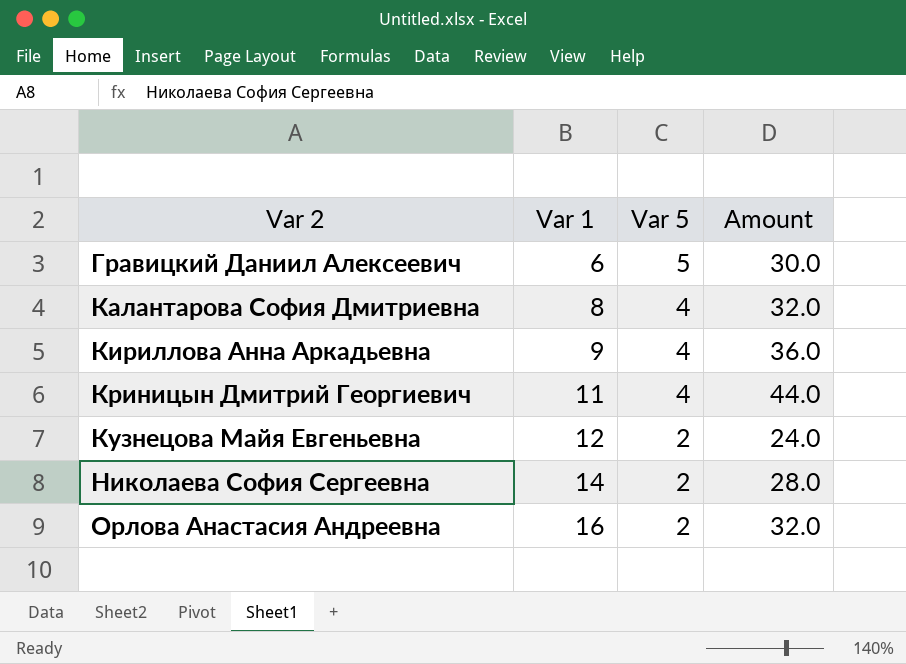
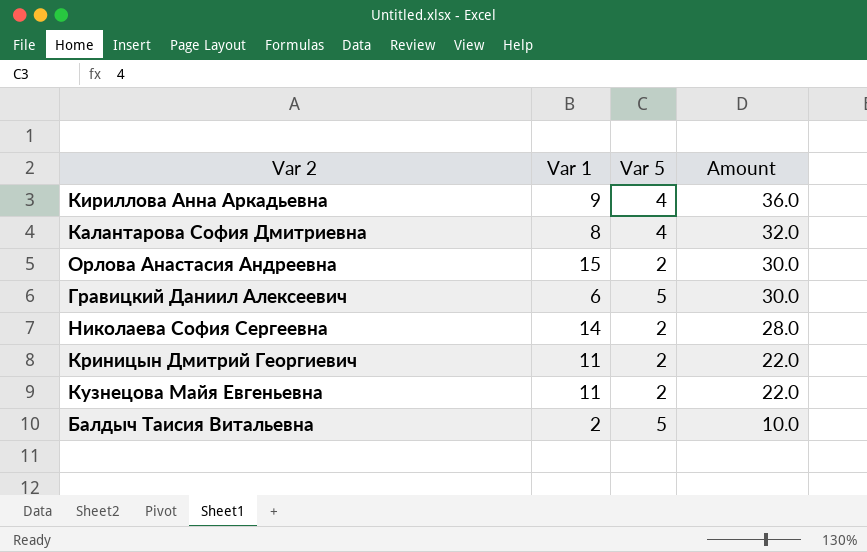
row order: Var 2 ascending -> Amount descending
Орлова Анастасия Андреевна | Var 1: 16 -> 15
Орлова Анастасия Андреевна | Amount: 32.0 -> 30.0
Криницын Дмитрий Георгиевич | Var 5: 4 -> 2
Криницын Дмитрий Георгиевич | Amount: 44.0 -> 22.0
Кузнецова Майя Евгеньевна | Var 1: 12 -> 11
Кузнецова Майя Евгеньевна | Amount: 24.0 -> 22.0
row Балдыч Таисия Витальевна: none -> 2 | 5 | 10.0

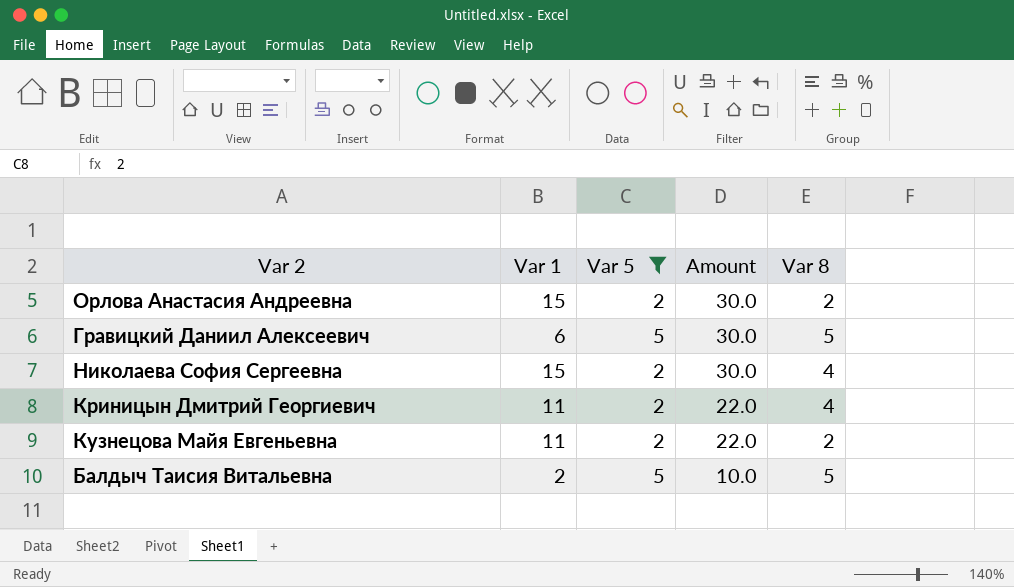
filter: none -> Var 5 != 4
column Var 8 | position: none -> 5
Николаева София Сергеевна | Var 1: 14 -> 15
Николаева София Сергеевна | Amount: 28.0 -> 30.0

